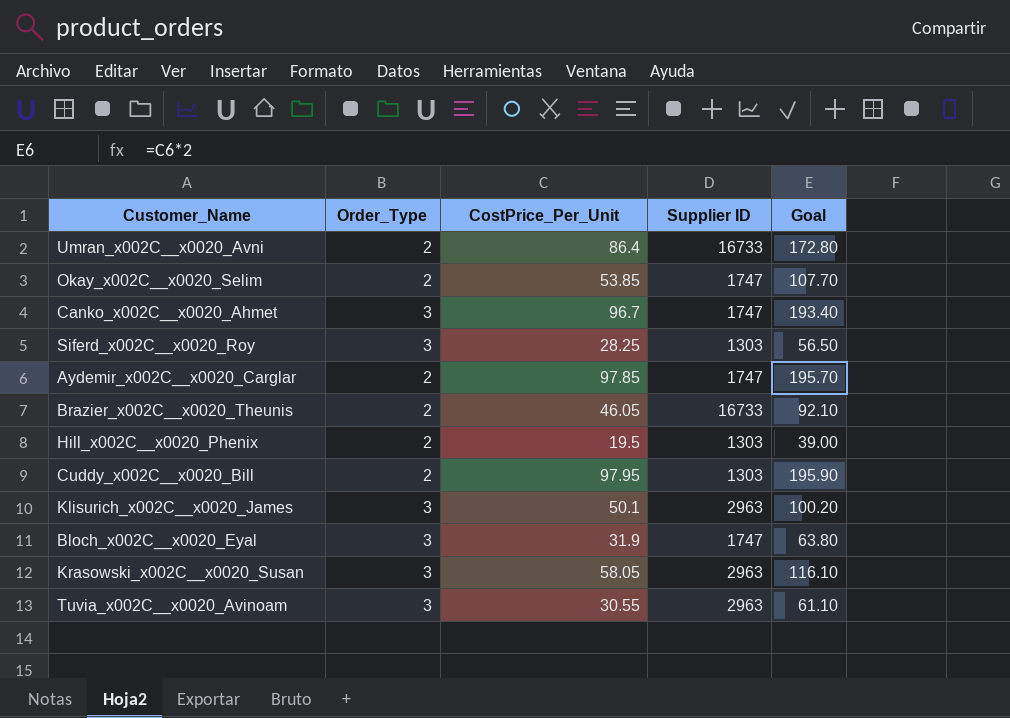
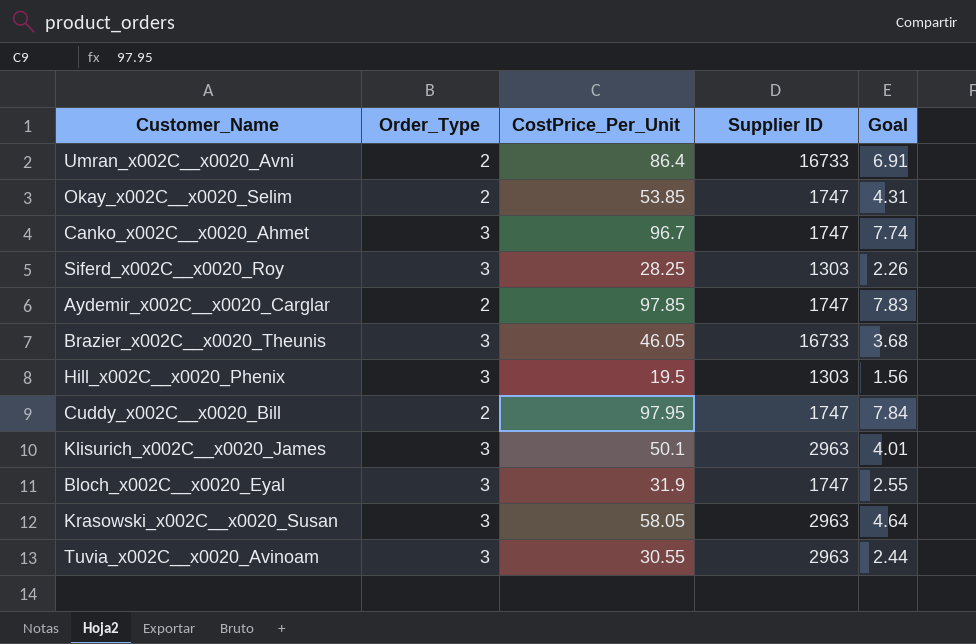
column Goal | formula: [CostPrice_Per_Unit] * 2 -> [CostPrice_Per_Unit] * 0.08
Brazier_x002C__x0020_Theunis | Order_Type: 2 -> 3
Hill_x002C__x0020_Phenix | Order_Type: 2 -> 3
Cuddy_x002C__x0020_Bill | Supplier ID: 1303 -> 1747

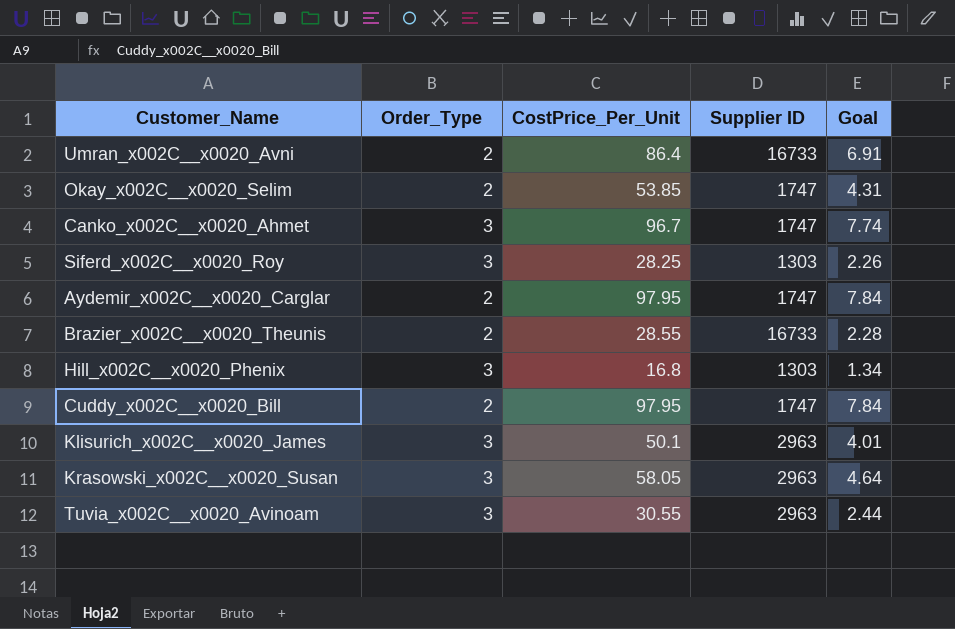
row Bloch_x002C__x0020_Eyal: 3 | 31.9 | 1747 | 2.55 -> none
Aydemir_x002C__x0020_Carglar | CostPrice_Per_Unit: 97.85 -> 97.95
Aydemir_x002C__x0020_Carglar | Goal: 7.83 -> 7.84
Brazier_x002C__x0020_Theunis | Order_Type: 3 -> 2
Brazier_x002C__x0020_Theunis | CostPrice_Per_Unit: 46.05 -> 28.55
Brazier_x002C__x0020_Theunis | Goal: 3.68 -> 2.28
Hill_x002C__x0020_Phenix | CostPrice_Per_Unit: 19.5 -> 16.8
Hill_x002C__x0020_Phenix | Goal: 1.56 -> 1.34

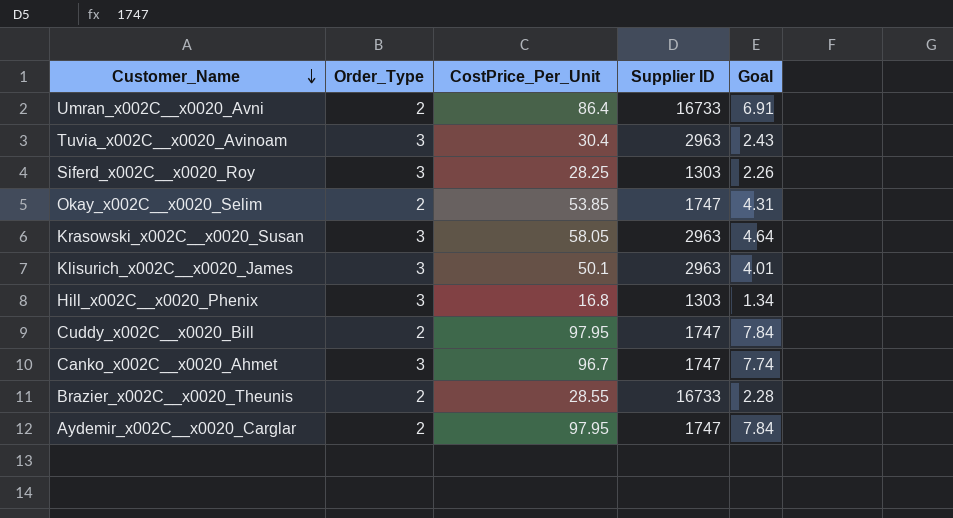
row order: none -> Customer_Name descending
Tuvia_x002C__x0020_Avinoam | CostPrice_Per_Unit: 30.55 -> 30.4
Tuvia_x002C__x0020_Avinoam | Goal: 2.44 -> 2.43

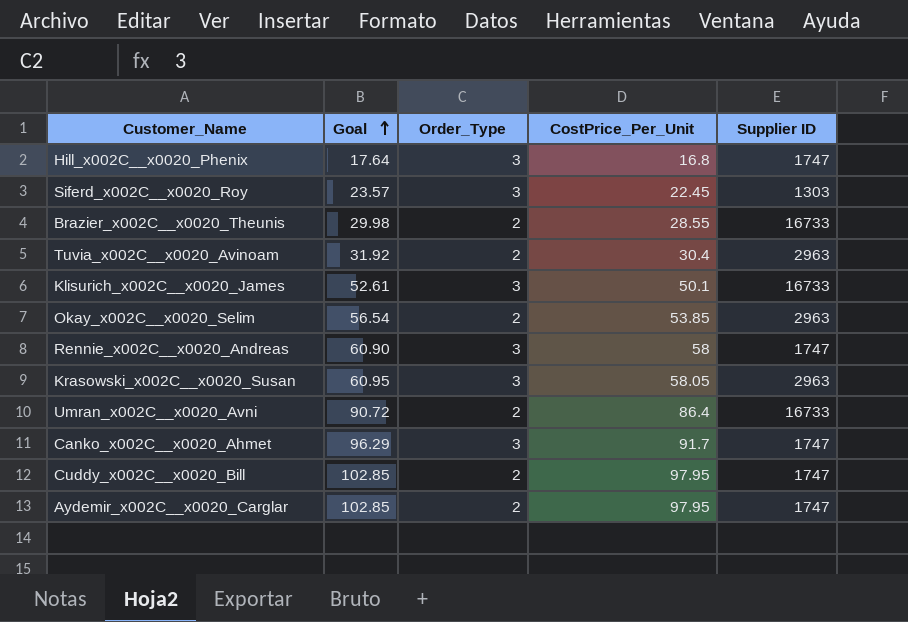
row order: Customer_Name descending -> Goal ascending
column Goal | formula: [CostPrice_Per_Unit] * 0.08 -> [CostPrice_Per_Unit] * 1.05
column Goal | position: 5 -> 2
Hill_x002C__x0020_Phenix | Supplier ID: 1303 -> 1747
Siferd_x002C__x0020_Roy | CostPrice_Per_Unit: 28.25 -> 22.45
Tuvia_x002C__x0020_Avinoam | Order_Type: 3 -> 2
Klisurich_x002C__x0020_James | Supplier ID: 2963 -> 16733
Okay_x002C__x0020_Selim | Supplier ID: 1747 -> 2963
row Rennie_x002C__x0020_Andreas: none -> 60.90 | 3 | 58 | 1747
Canko_x002C__x0020_Ahmet | CostPrice_Per_Unit: 96.7 -> 91.7

